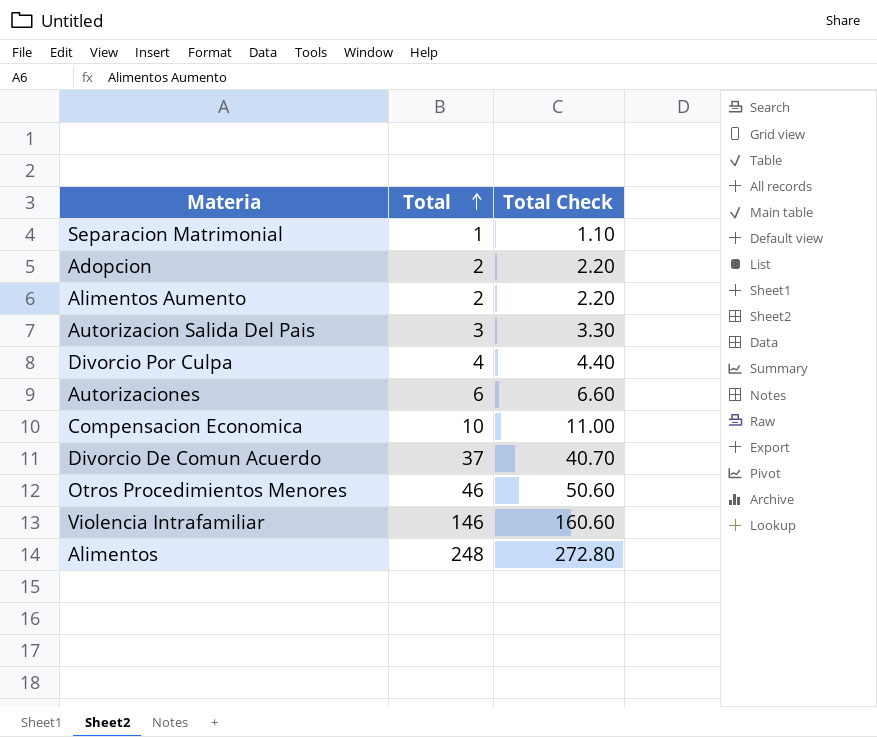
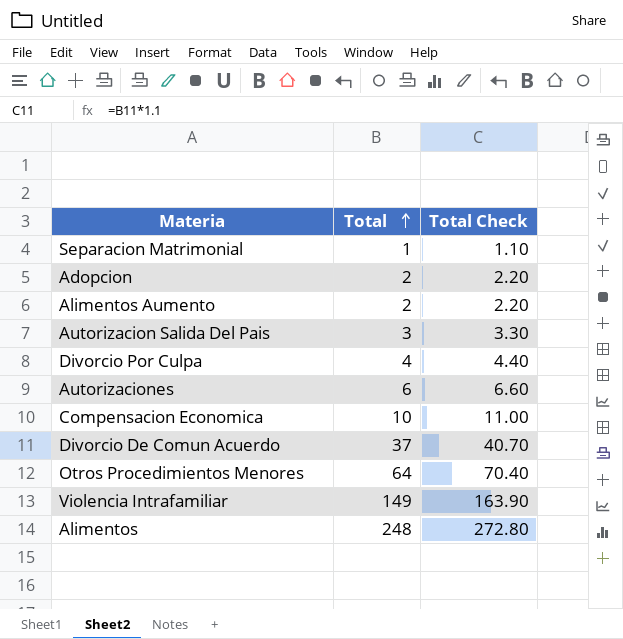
Otros Procedimientos Menores | Total: 46 -> 64
Otros Procedimientos Menores | Total Check: 50.60 -> 70.40
Violencia Intrafamiliar | Total: 146 -> 149
Violencia Intrafamiliar | Total Check: 160.60 -> 163.90

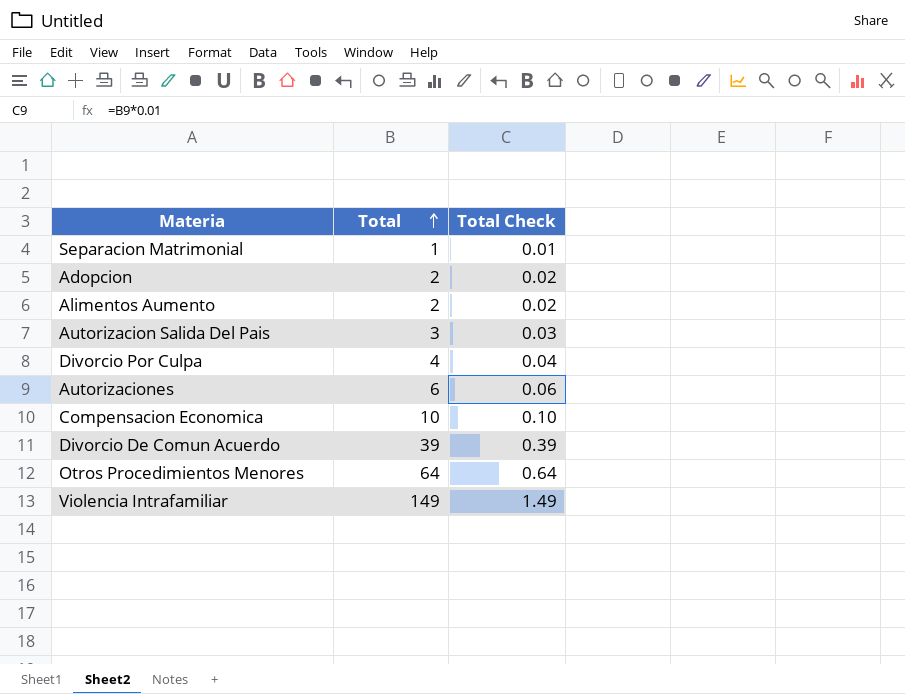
column Total Check | formula: [Total] * 1.1 -> [Total] * 0.01
row Alimentos: 248 | 272.80 -> none
Divorcio De Comun Acuerdo | Total: 37 -> 39

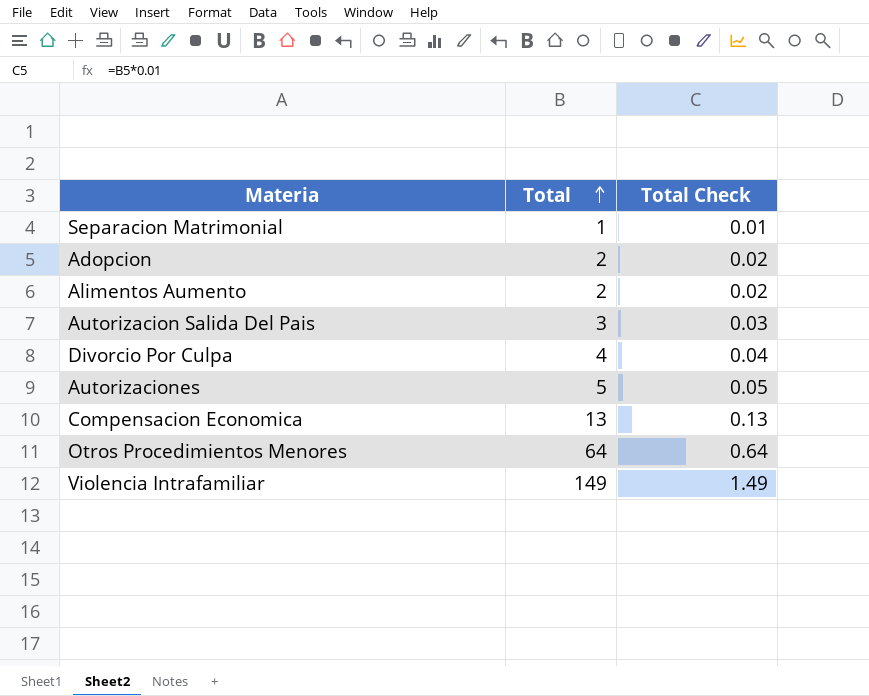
row Divorcio De Comun Acuerdo: 39 | 0.39 -> none
Autorizaciones | Total: 6 -> 5
Autorizaciones | Total Check: 0.06 -> 0.05
Compensacion Economica | Total: 10 -> 13
Compensacion Economica | Total Check: 0.10 -> 0.13

